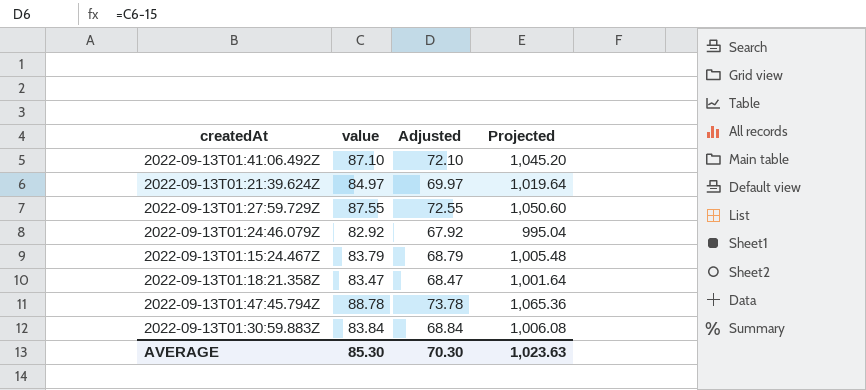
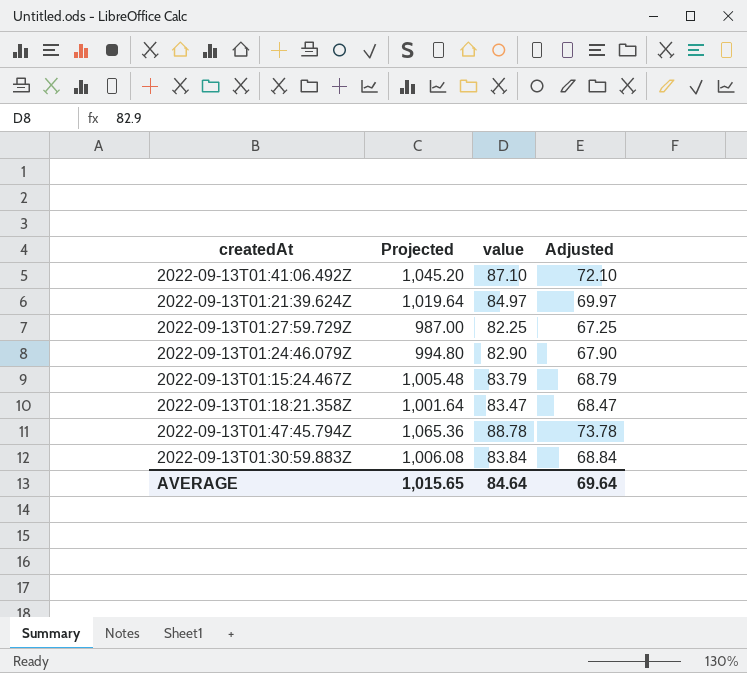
column Projected | position: 4 -> 2
2022-09-13T01:27:59.729Z | Projected: 1,050.60 -> 987.00
2022-09-13T01:27:59.729Z | value: 87.55 -> 82.25
2022-09-13T01:27:59.729Z | Adjusted: 72.55 -> 67.25
2022-09-13T01:24:46.079Z | Projected: 995.04 -> 994.80
2022-09-13T01:24:46.079Z | value: 82.92 -> 82.90
2022-09-13T01:24:46.079Z | Adjusted: 67.92 -> 67.90
AVERAGE | Projected: 1,023.63 -> 1,015.65
AVERAGE | value: 85.30 -> 84.64
AVERAGE | Adjusted: 70.30 -> 69.64

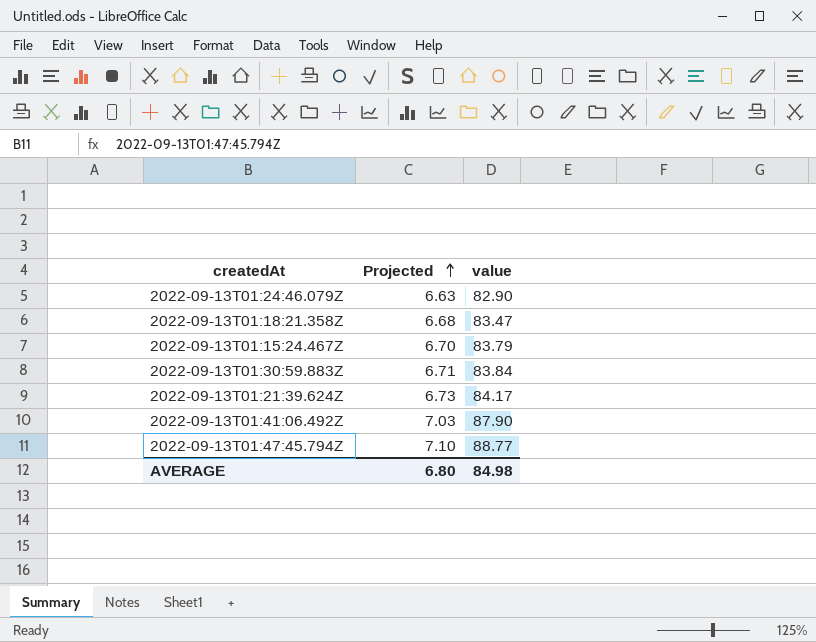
row order: none -> Projected ascending
column Adjusted | formula: [value] - 15 -> none
column Projected | formula: [value] * 12 -> [value] * 0.08
row 2022-09-13T01:27:59.729Z: 987.00 | 82.25 | 67.25 -> none
2022-09-13T01:21:39.624Z | value: 84.97 -> 84.17
2022-09-13T01:41:06.492Z | value: 87.10 -> 87.90
2022-09-13T01:47:45.794Z | value: 88.78 -> 88.77
AVERAGE | Projected: 1,015.65 -> 6.80
AVERAGE | value: 84.64 -> 84.98

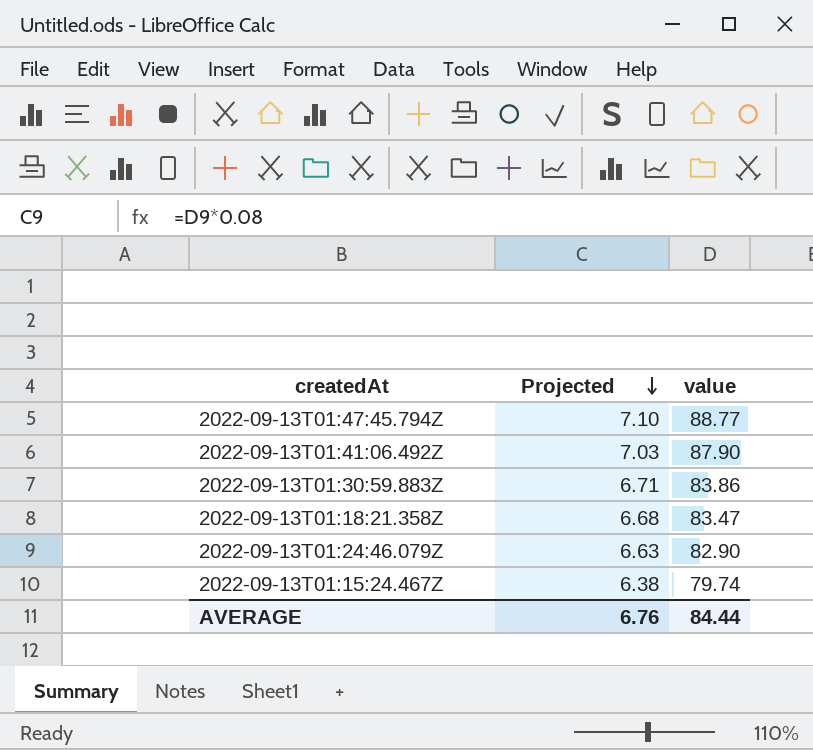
row order: Projected ascending -> Projected descending
row 2022-09-13T01:21:39.624Z: 6.73 | 84.17 -> none
2022-09-13T01:30:59.883Z | value: 83.84 -> 83.86
2022-09-13T01:15:24.467Z | Projected: 6.70 -> 6.38
2022-09-13T01:15:24.467Z | value: 83.79 -> 79.74
AVERAGE | Projected: 6.80 -> 6.76
AVERAGE | value: 84.98 -> 84.44

